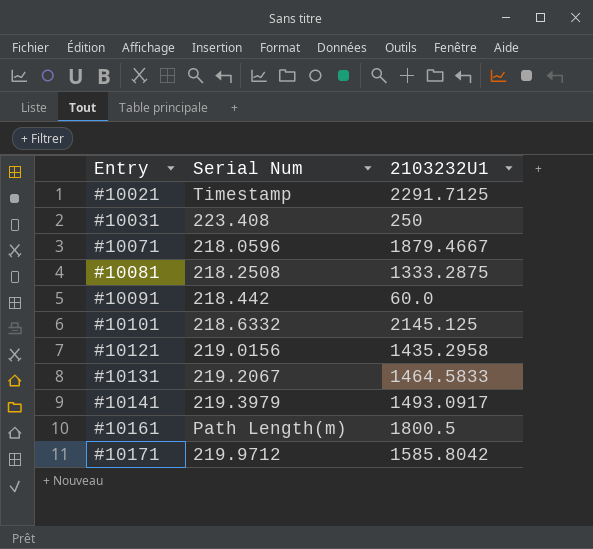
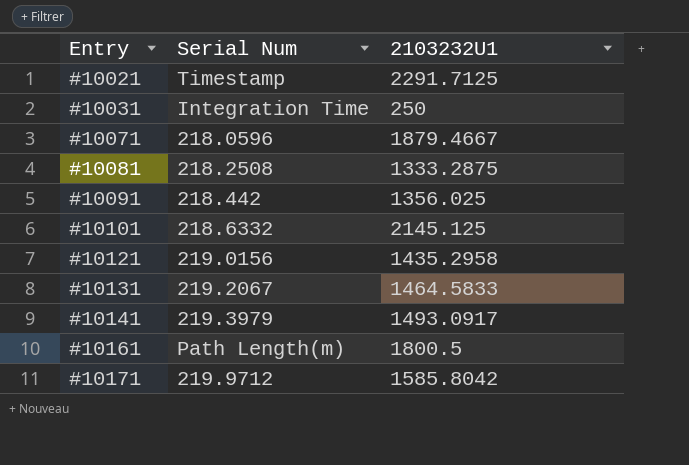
#10031 | Serial Num: 223.408 -> Integration Time
#10091 | 2103232U1: 60.0 -> 1356.025

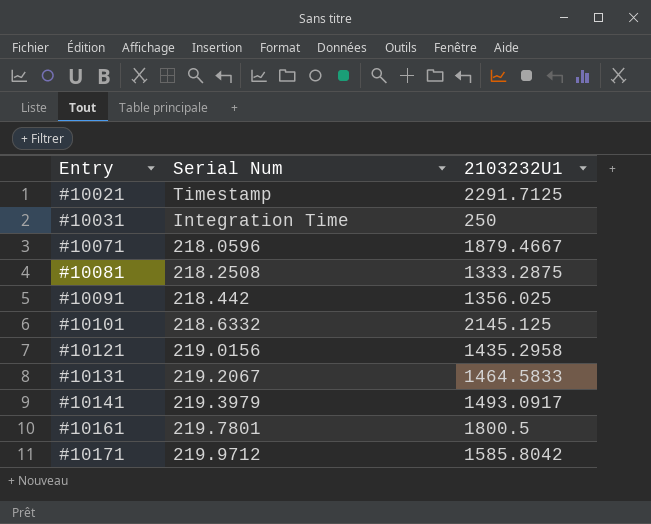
#10161 | Serial Num: Path Length(m) -> 219.7801

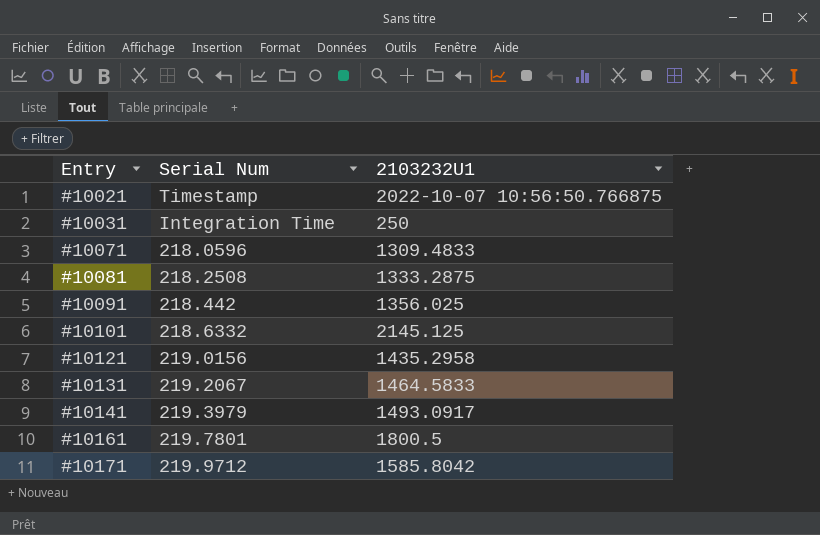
#10021 | 2103232U1: 2291.7125 -> 2022-10-07 10:56:50.766875
#10071 | 2103232U1: 1879.4667 -> 1309.4833

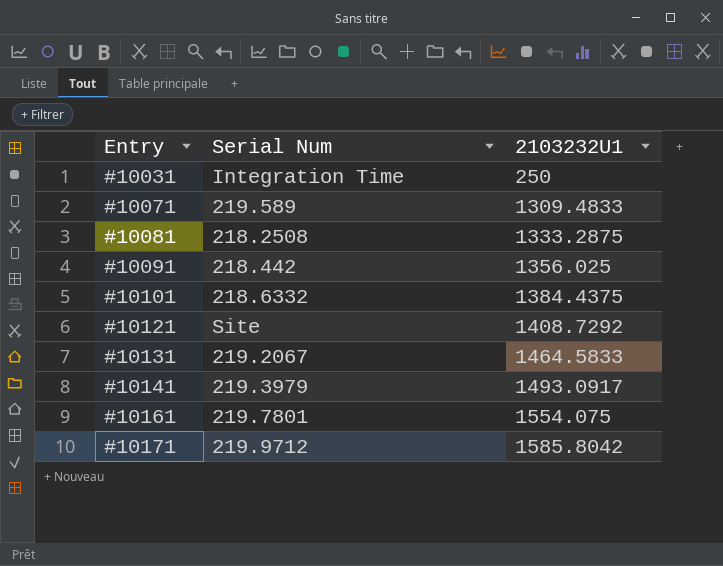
row #10021: Timestamp | 2022-10-07 10:56:50.766875 -> none
#10071 | Serial Num: 218.0596 -> 219.589
#10101 | 2103232U1: 2145.125 -> 1384.4375
#10121 | Serial Num: 219.0156 -> Site
#10121 | 2103232U1: 1435.2958 -> 1408.7292
#10161 | 2103232U1: 1800.5 -> 1554.075

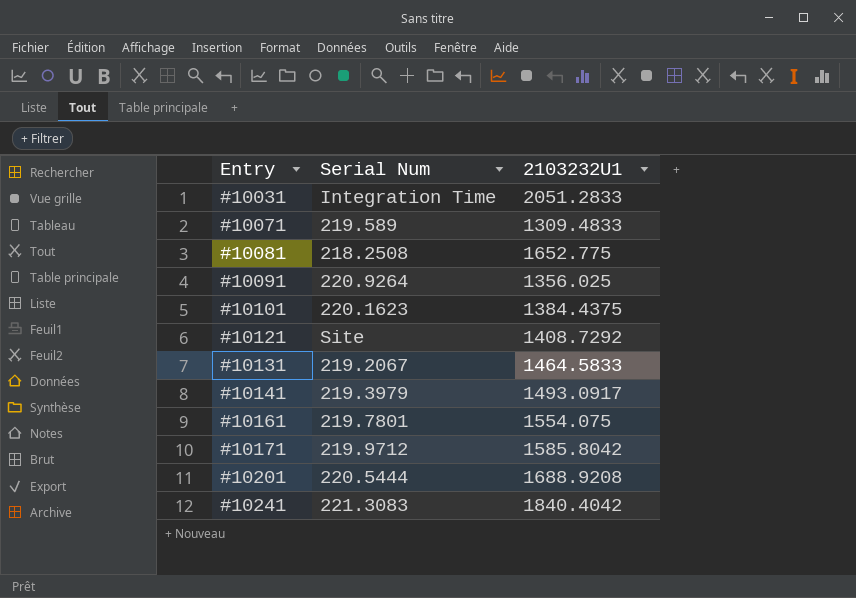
#10031 | 2103232U1: 250 -> 2051.2833
#10081 | 2103232U1: 1333.2875 -> 1652.775
#10091 | Serial Num: 218.442 -> 220.9264
#10101 | Serial Num: 218.6332 -> 220.1623
row #10201: none -> 220.5444 | 1688.9208
row #10241: none -> 221.3083 | 1840.4042

